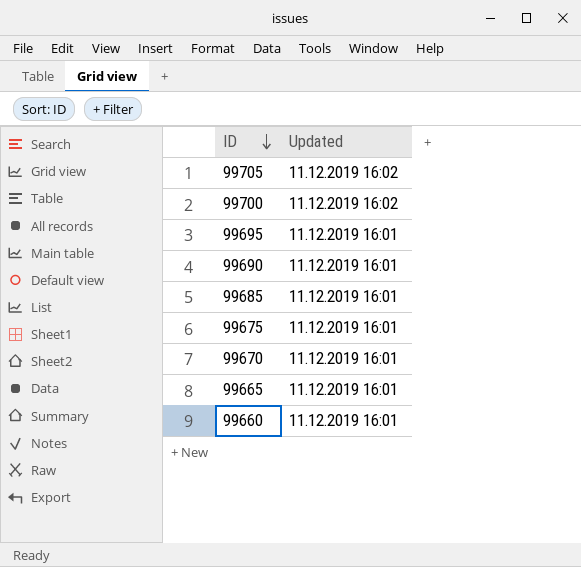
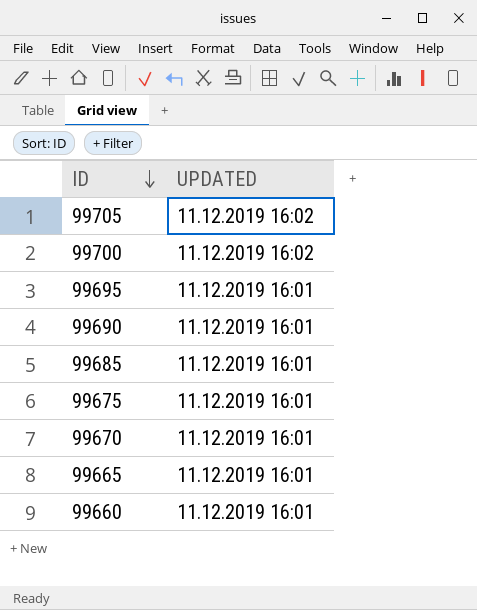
column name: Updated -> UPDATED

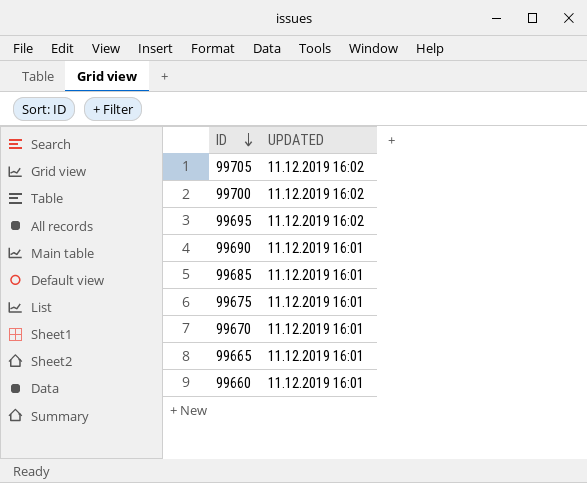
99695 | UPDATED: 11.12.2019 16:01 -> 11.12.2019 16:02

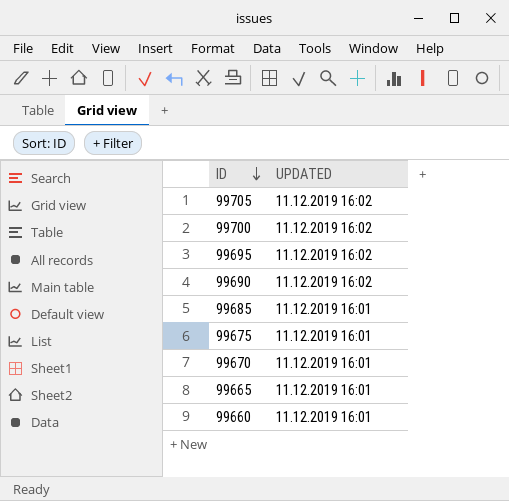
99690 | UPDATED: 11.12.2019 16:01 -> 11.12.2019 16:02

